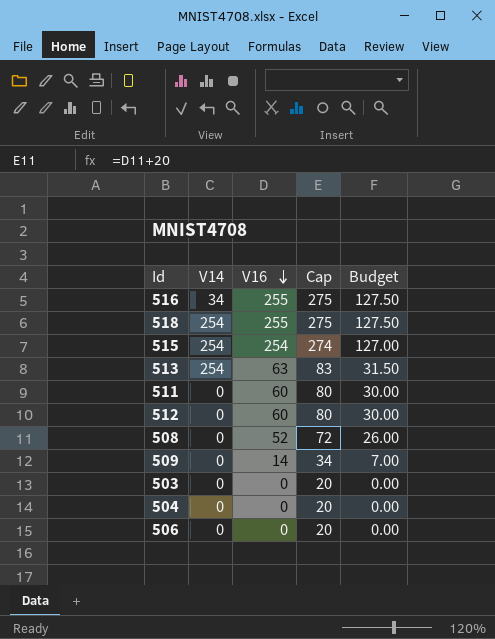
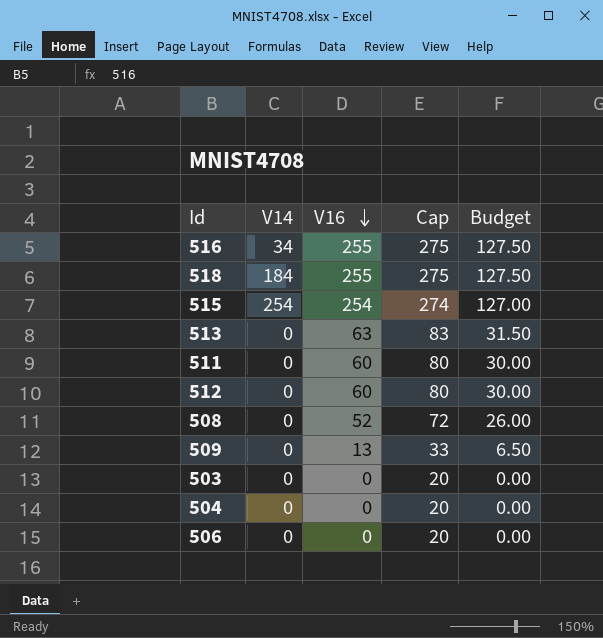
518 | V14: 254 -> 184
513 | V14: 254 -> 0
509 | V16: 14 -> 13
509 | Cap: 34 -> 33
509 | Budget: 7.00 -> 6.50

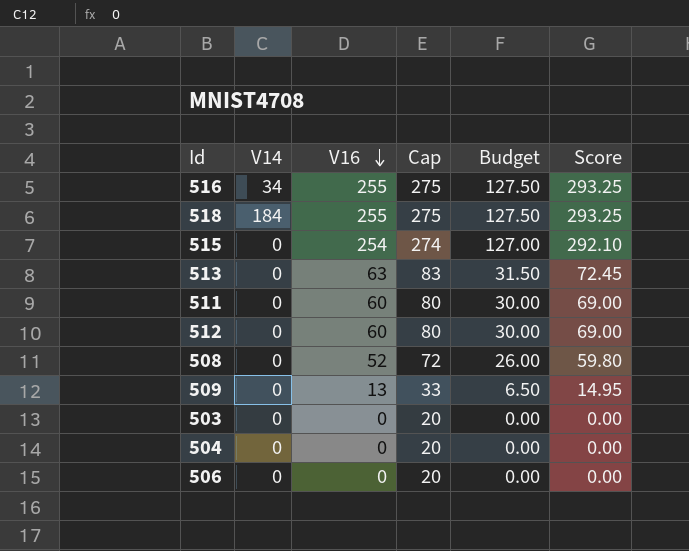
column Score | formula: none -> [V16] * 1.15
515 | V14: 254 -> 0

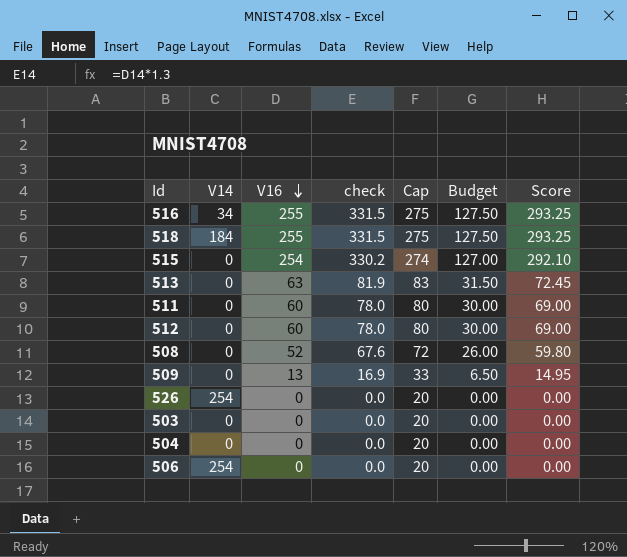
column check | formula: none -> [V16] * 1.3
row 526: none -> 254 | 0 | 0.0 | 20 | 0.00 | 0.00
506 | V14: 0 -> 254

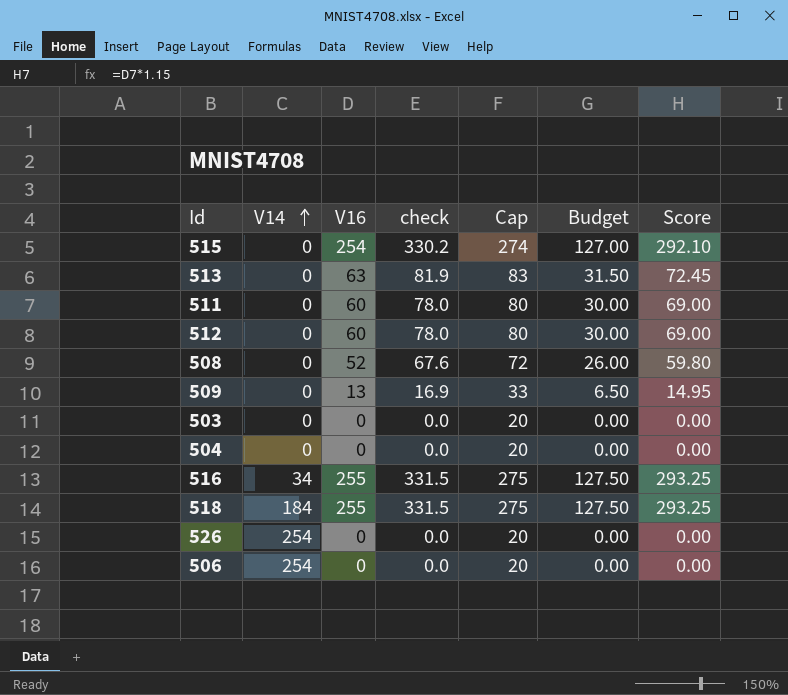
row order: V16 descending -> V14 ascending

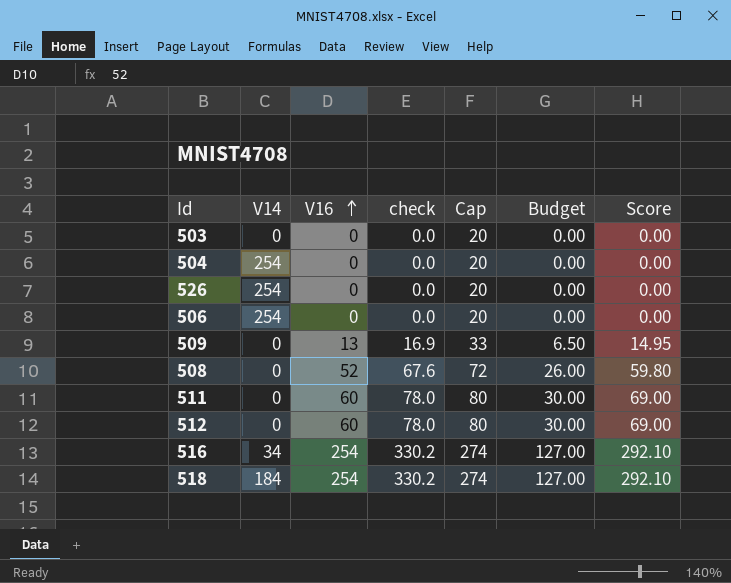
row order: V14 ascending -> V16 ascending
row 515: 0 | 254 | 330.2 | 274 | 127.00 | 292.10 -> none
row 513: 0 | 63 | 81.9 | 83 | 31.50 | 72.45 -> none
504 | V14: 0 -> 254
516 | V16: 255 -> 254
516 | check: 331.5 -> 330.2
516 | Cap: 275 -> 274
516 | Budget: 127.50 -> 127.00
516 | Score: 293.25 -> 292.10
518 | V16: 255 -> 254
518 | check: 331.5 -> 330.2
518 | Cap: 275 -> 274
518 | Budget: 127.50 -> 127.00
518 | Score: 293.25 -> 292.10

